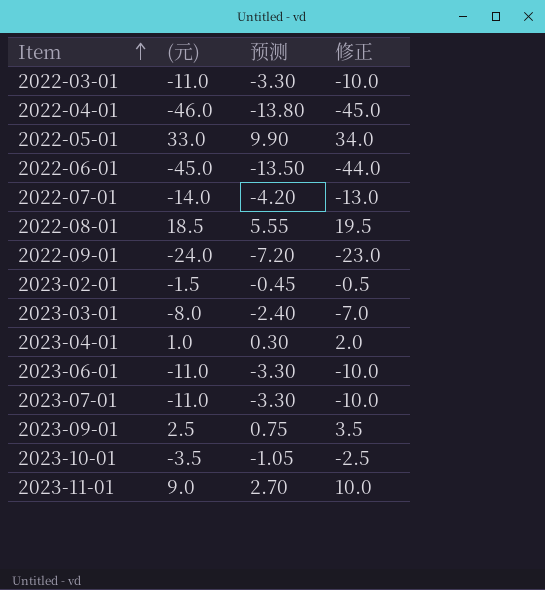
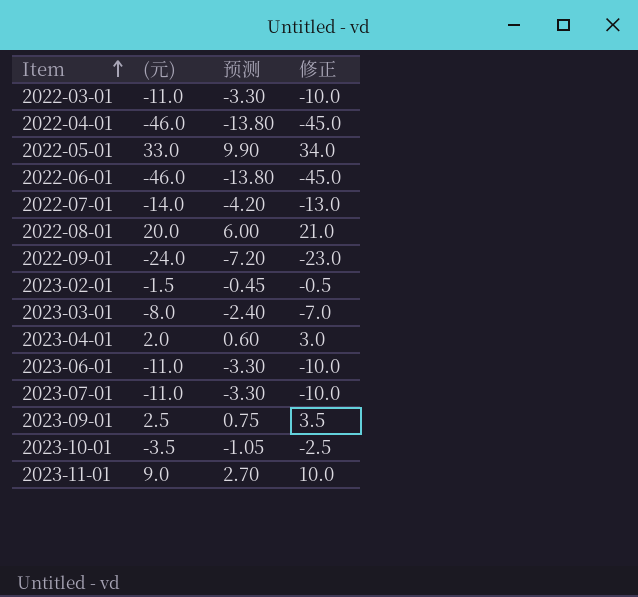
2022-06-01 | (元): -45.0 -> -46.0
2022-06-01 | 预测: -13.50 -> -13.80
2022-06-01 | 修正: -44.0 -> -45.0
2022-08-01 | (元): 18.5 -> 20.0
2022-08-01 | 预测: 5.55 -> 6.00
2022-08-01 | 修正: 19.5 -> 21.0
2023-04-01 | (元): 1.0 -> 2.0
2023-04-01 | 预测: 0.30 -> 0.60
2023-04-01 | 修正: 2.0 -> 3.0

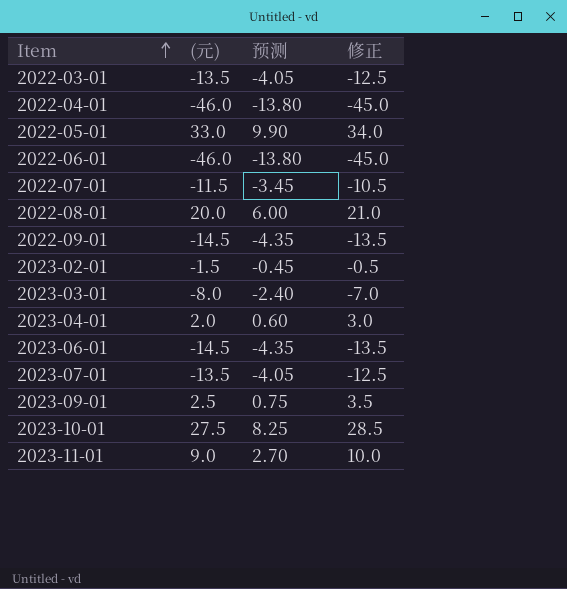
2022-03-01 | (元): -11.0 -> -13.5
2022-03-01 | 预测: -3.30 -> -4.05
2022-03-01 | 修正: -10.0 -> -12.5
2022-07-01 | (元): -14.0 -> -11.5
2022-07-01 | 预测: -4.20 -> -3.45
2022-07-01 | 修正: -13.0 -> -10.5
2022-09-01 | (元): -24.0 -> -14.5
2022-09-01 | 预测: -7.20 -> -4.35
2022-09-01 | 修正: -23.0 -> -13.5
2023-06-01 | (元): -11.0 -> -14.5
2023-06-01 | 预测: -3.30 -> -4.35
2023-06-01 | 修正: -10.0 -> -13.5
2023-07-01 | (元): -11.0 -> -13.5
2023-07-01 | 预测: -3.30 -> -4.05
2023-07-01 | 修正: -10.0 -> -12.5
2023-10-01 | (元): -3.5 -> 27.5
2023-10-01 | 预测: -1.05 -> 8.25
2023-10-01 | 修正: -2.5 -> 28.5

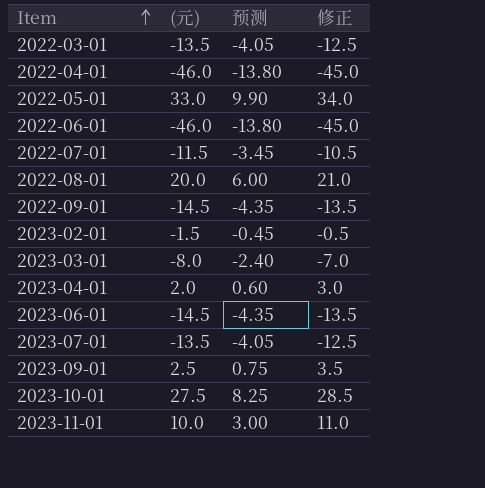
2023-11-01 | (元): 9.0 -> 10.0
2023-11-01 | 预测: 2.70 -> 3.00
2023-11-01 | 修正: 10.0 -> 11.0

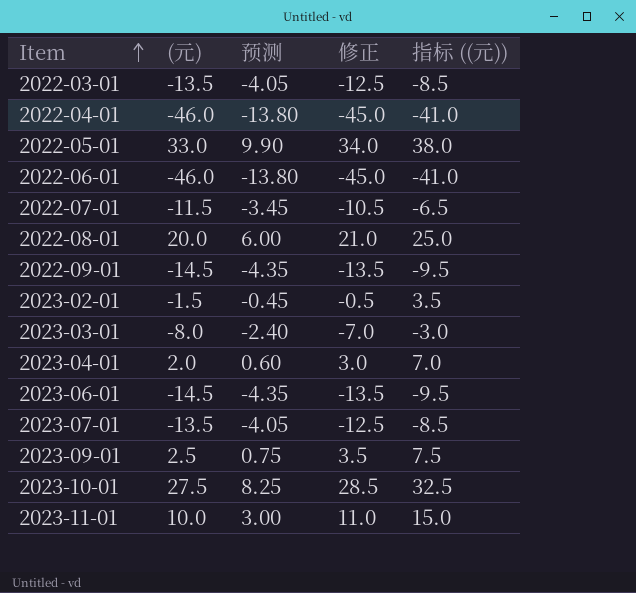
column 指标 ((元)) | formula: none -> [(元)] + 5

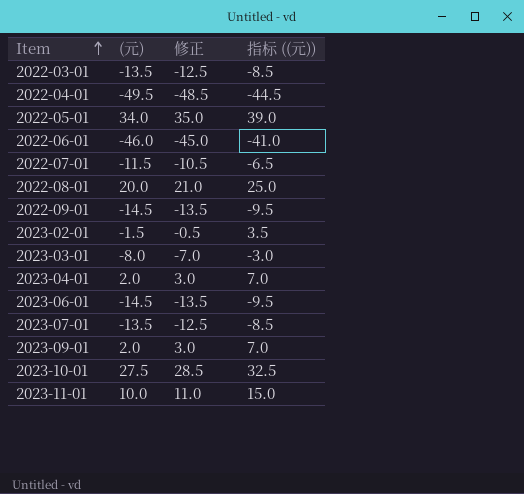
column 预测 | formula: [(元)] * 0.3 -> none
2022-04-01 | (元): -46.0 -> -49.5
2022-04-01 | 修正: -45.0 -> -48.5
2022-04-01 | 指标 ((元)): -41.0 -> -44.5
2022-05-01 | (元): 33.0 -> 34.0
2022-05-01 | 修正: 34.0 -> 35.0
2022-05-01 | 指标 ((元)): 38.0 -> 39.0
2023-09-01 | (元): 2.5 -> 2.0
2023-09-01 | 修正: 3.5 -> 3.0
2023-09-01 | 指标 ((元)): 7.5 -> 7.0

